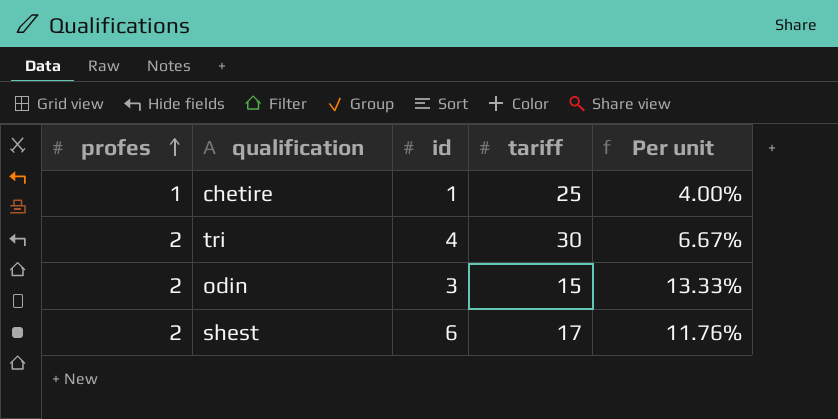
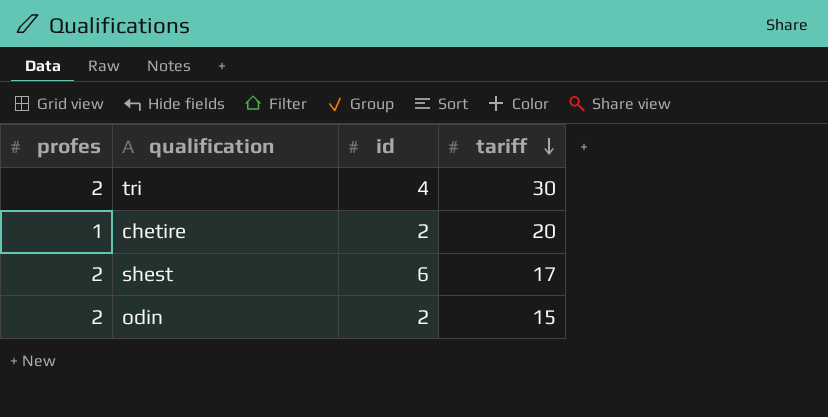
row order: profes ascending -> tariff descending
column Per unit | formula: [profes] / [tariff] -> none
chetire | id: 1 -> 2
chetire | tariff: 25 -> 20
odin | id: 3 -> 2

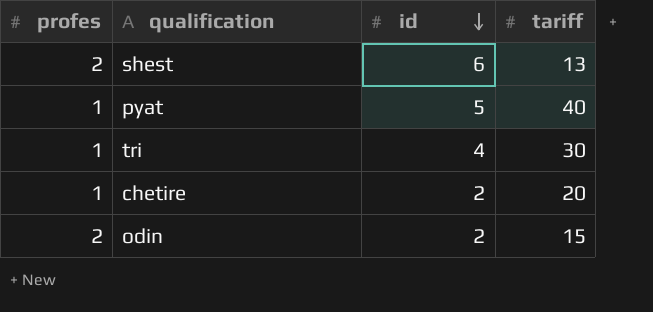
row order: tariff descending -> id descending
shest | tariff: 17 -> 13
row pyat: none -> 1 | 5 | 40
tri | profes: 2 -> 1

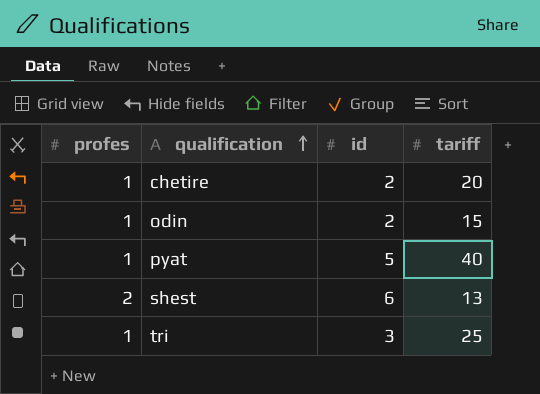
row order: id descending -> qualification ascending
odin | profes: 2 -> 1
tri | id: 4 -> 3
tri | tariff: 30 -> 25

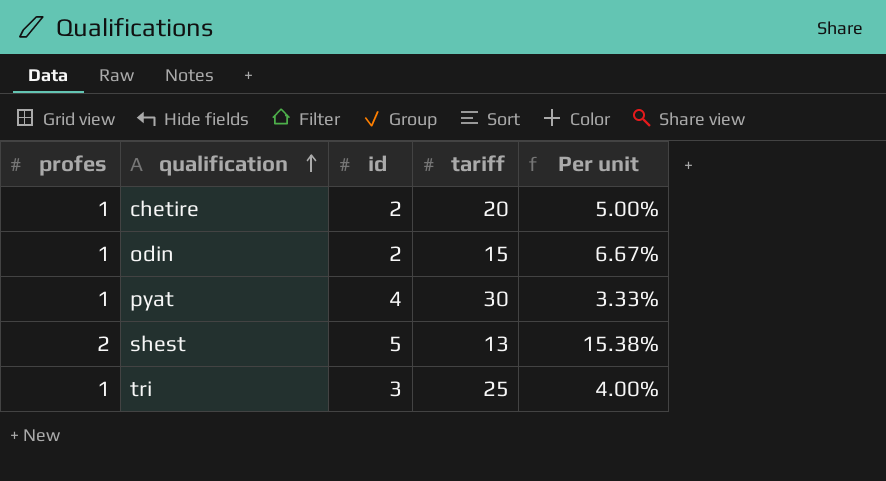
column Per unit | formula: none -> [profes] / [tariff]
pyat | id: 5 -> 4
pyat | tariff: 40 -> 30
shest | id: 6 -> 5

